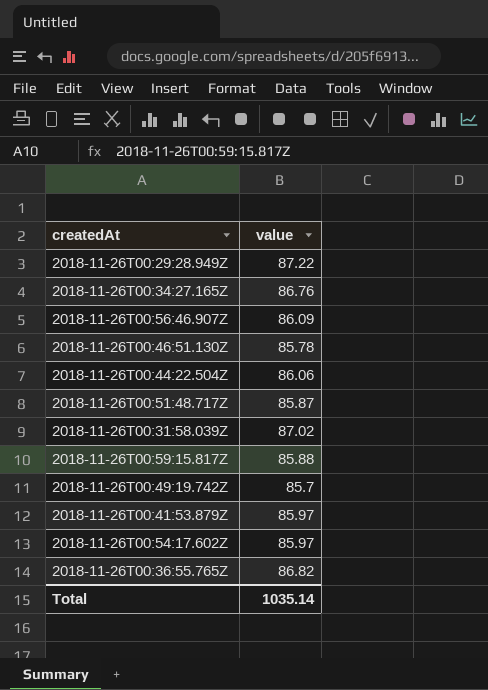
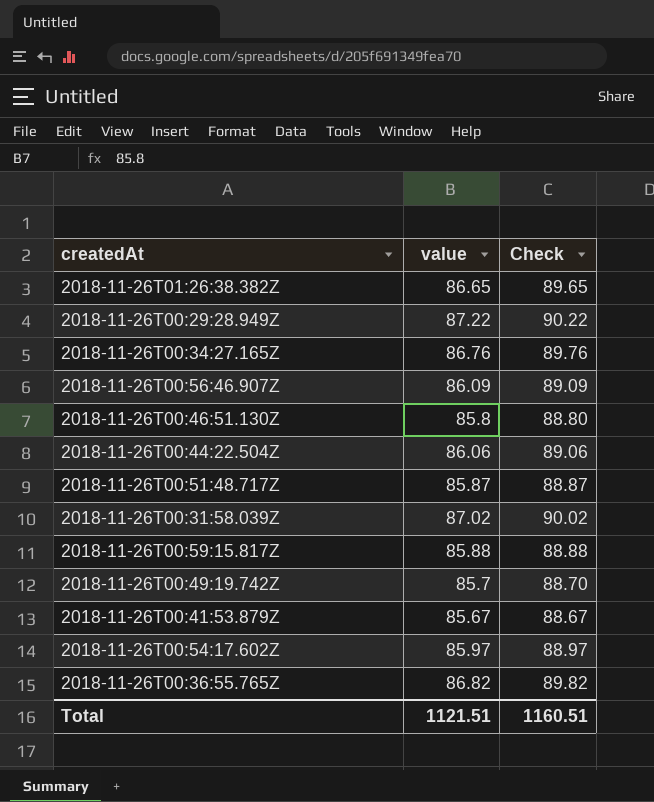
column Check | formula: none -> [value] + 3
row 2018-11-26T01:26:38.382Z: none -> 86.65 | 89.65
2018-11-26T00:46:51.130Z | value: 85.78 -> 85.8
2018-11-26T00:41:53.879Z | value: 85.97 -> 85.67
Total | value: 1035.14 -> 1121.51

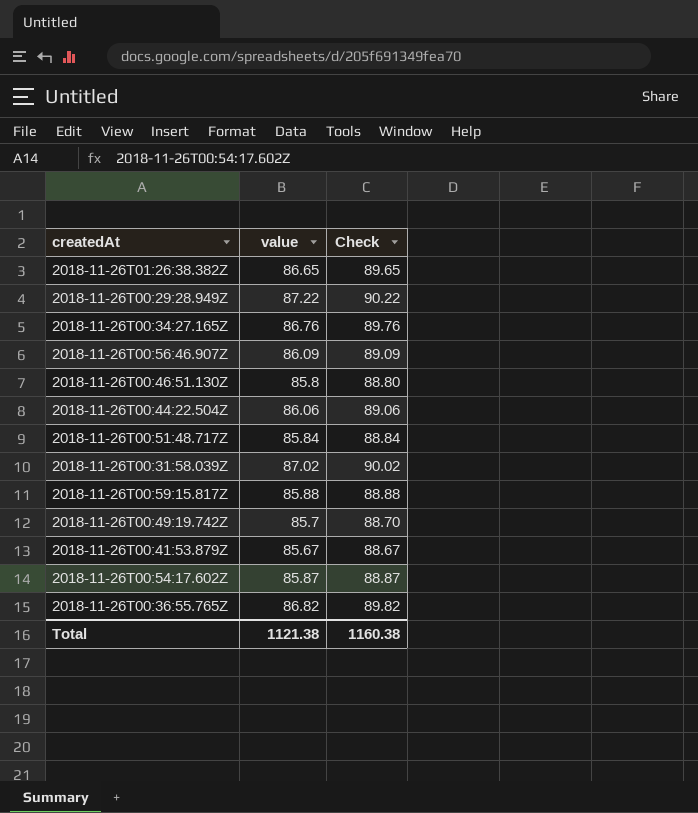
2018-11-26T00:51:48.717Z | value: 85.87 -> 85.84
2018-11-26T00:51:48.717Z | Check: 88.87 -> 88.84
2018-11-26T00:54:17.602Z | value: 85.97 -> 85.87
2018-11-26T00:54:17.602Z | Check: 88.97 -> 88.87
Total | value: 1121.51 -> 1121.38
Total | Check: 1160.51 -> 1160.38

